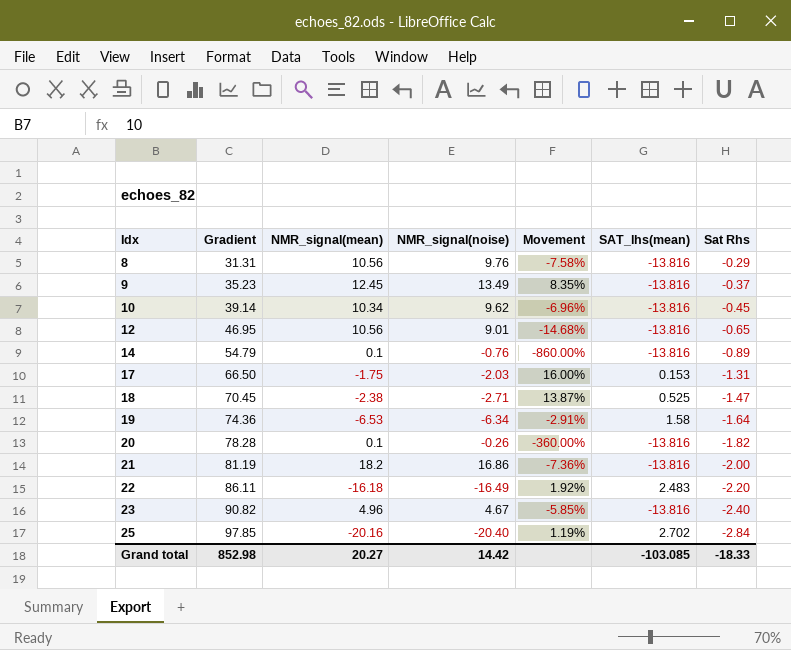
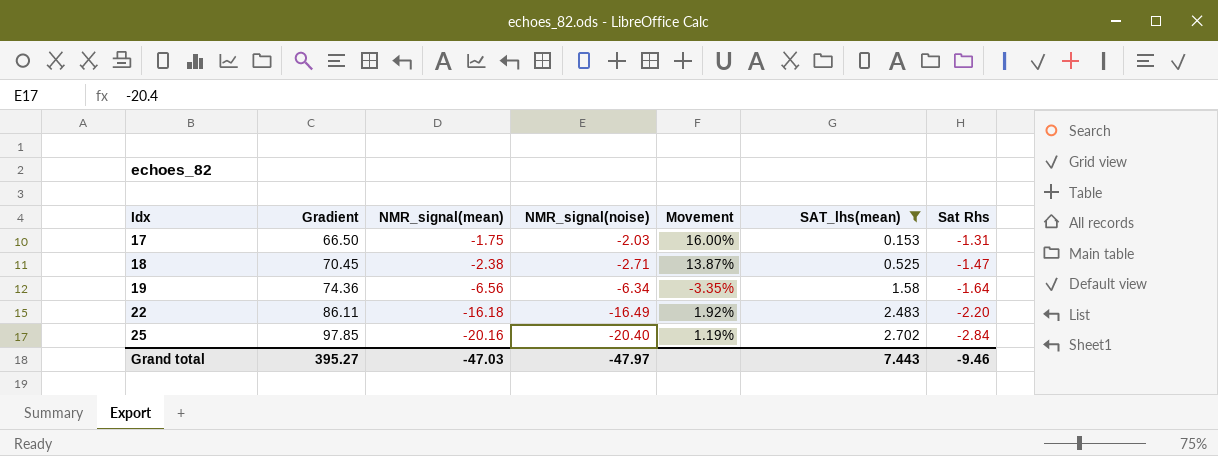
filter: none -> SAT_lhs(mean) != -13.816
19 | NMR_signal(mean): -6.53 -> -6.56
19 | Movement: -2.91% -> -3.35%
Grand total | Gradient: 852.98 -> 395.27
Grand total | NMR_signal(mean): 20.27 -> -47.03
Grand total | NMR_signal(noise): 14.42 -> -47.97
Grand total | SAT_lhs(mean): -103.085 -> 7.443
Grand total | Sat Rhs: -18.33 -> -9.46

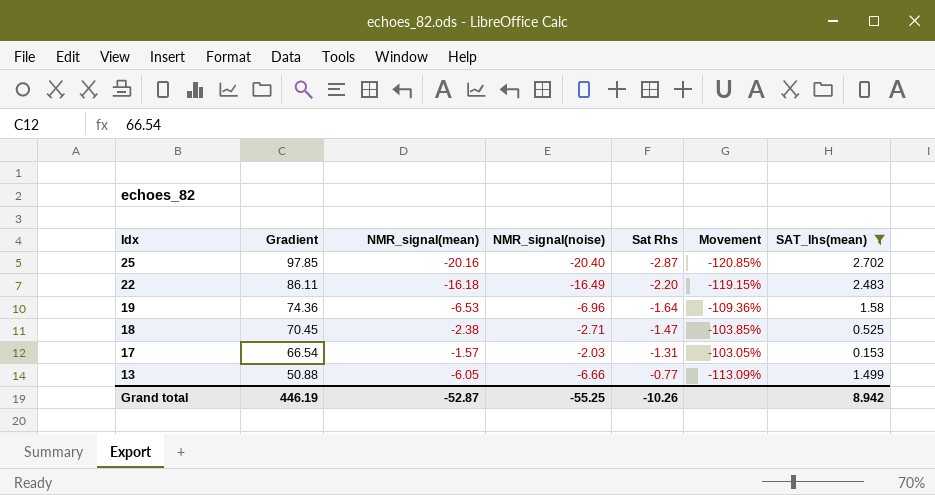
row order: Idx ascending -> Idx descending
column Sat Rhs | position: 7 -> 5
column Movement | formula: ([NMR_signal(noise)] - [NMR_signal(mean)]) / [NMR_signal(mean)] -> ([NMR_signal(noise)] - [Gradient]) / [Gradient]
25 | Sat Rhs: -2.84 -> -2.87
19 | NMR_signal(mean): -6.56 -> -6.53
19 | NMR_signal(noise): -6.34 -> -6.96
17 | Gradient: 66.50 -> 66.54
17 | NMR_signal(mean): -1.75 -> -1.57
row 13: none -> 50.88 | -6.05 | -6.66 | -0.77 | -113.09% | 1.499
Grand total | Gradient: 395.27 -> 446.19
Grand total | NMR_signal(mean): -47.03 -> -52.87
Grand total | NMR_signal(noise): -47.97 -> -55.25
Grand total | Sat Rhs: -9.46 -> -10.26
Grand total | SAT_lhs(mean): 7.443 -> 8.942

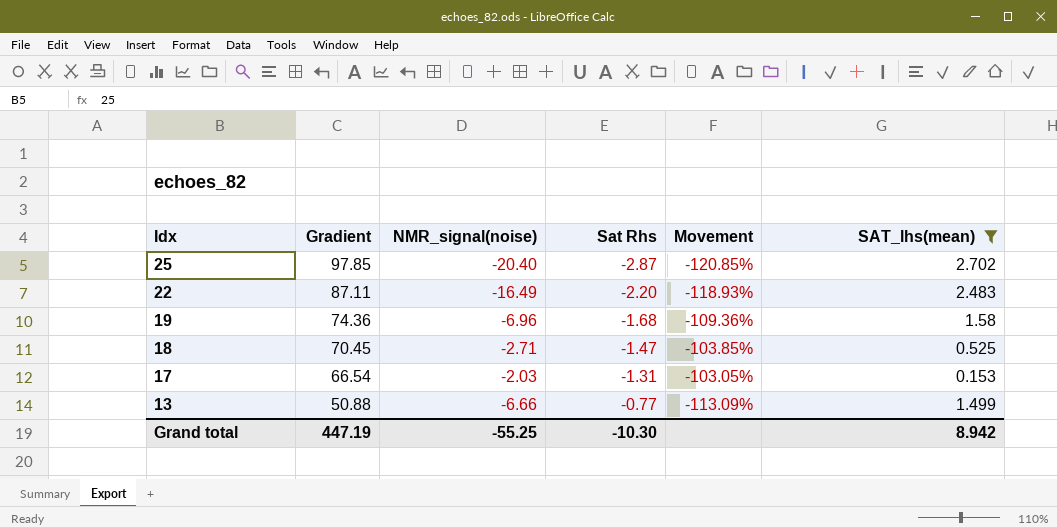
column NMR_signal(mean) | position: 3 -> none
22 | Gradient: 86.11 -> 87.11
22 | Movement: -119.15% -> -118.93%
19 | Sat Rhs: -1.64 -> -1.68
Grand total | Gradient: 446.19 -> 447.19
Grand total | Sat Rhs: -10.26 -> -10.30

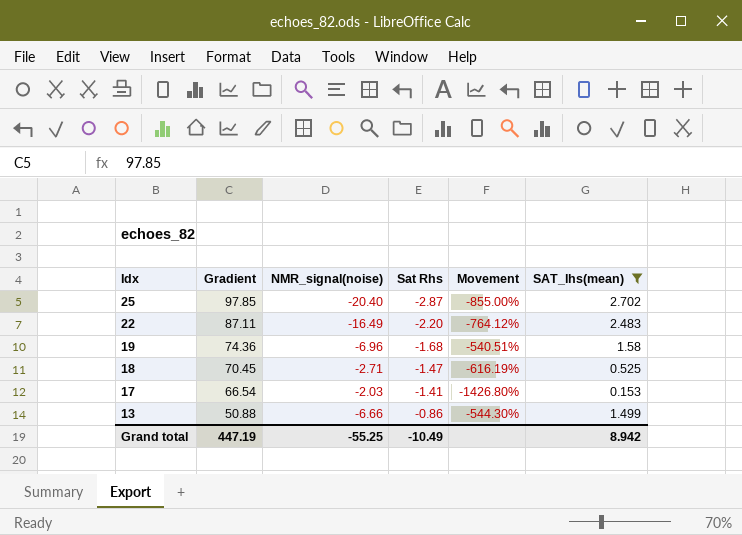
column Movement | formula: ([NMR_signal(noise)] - [Gradient]) / [Gradient] -> ([NMR_signal(noise)] - [SAT_lhs(mean)]) / [SAT_lhs(mean)]
17 | Sat Rhs: -1.31 -> -1.41
13 | Sat Rhs: -0.77 -> -0.86
Grand total | Sat Rhs: -10.30 -> -10.49

